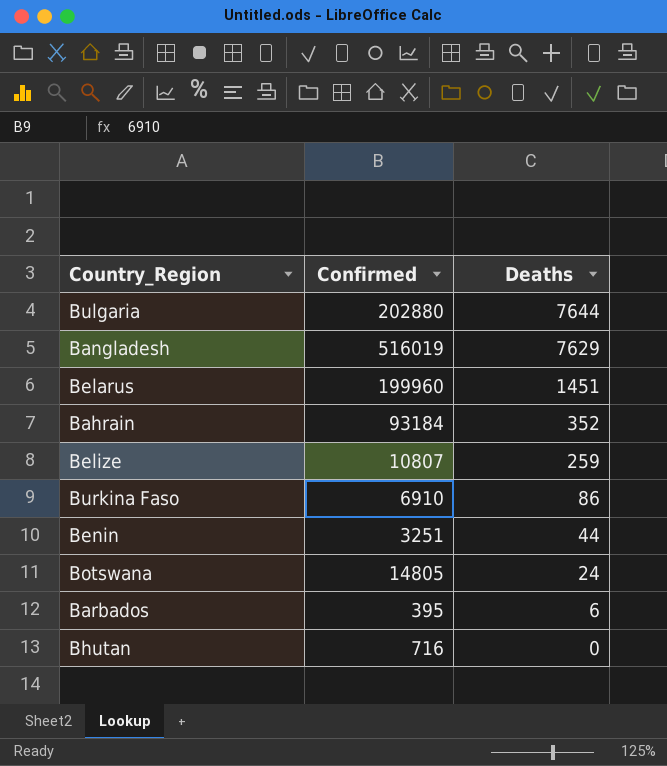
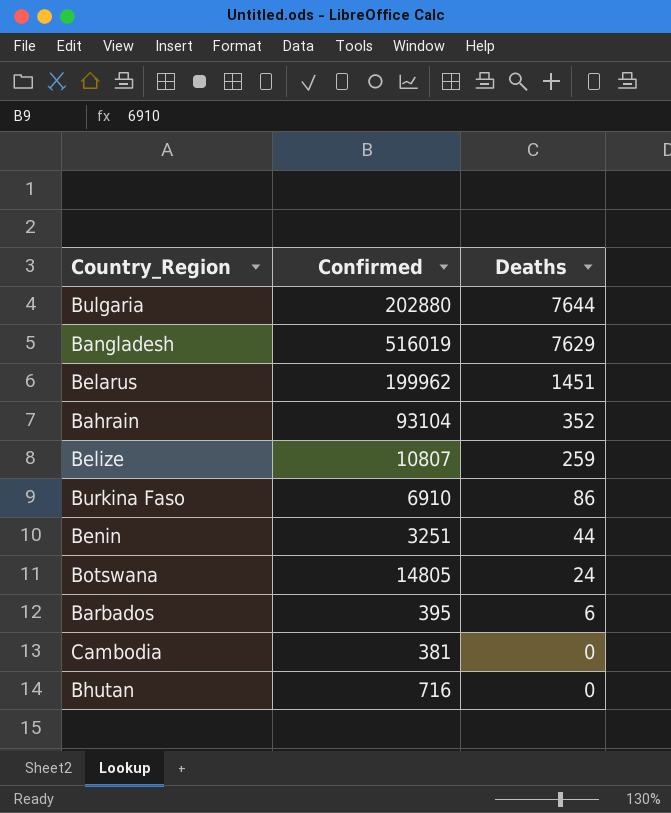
Belarus | Confirmed: 199960 -> 199962
Bahrain | Confirmed: 93184 -> 93104
row Cambodia: none -> 381 | 0

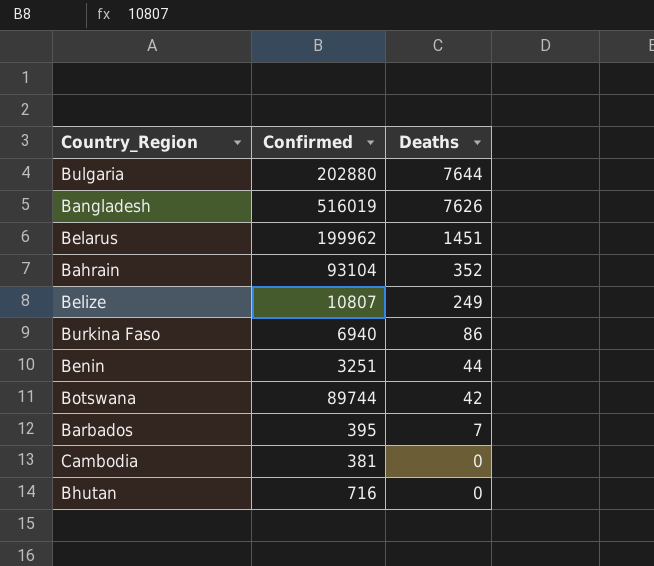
Bangladesh | Deaths: 7629 -> 7626
Belize | Deaths: 259 -> 249
Burkina Faso | Confirmed: 6910 -> 6940
Botswana | Confirmed: 14805 -> 89744
Botswana | Deaths: 24 -> 42
Barbados | Deaths: 6 -> 7

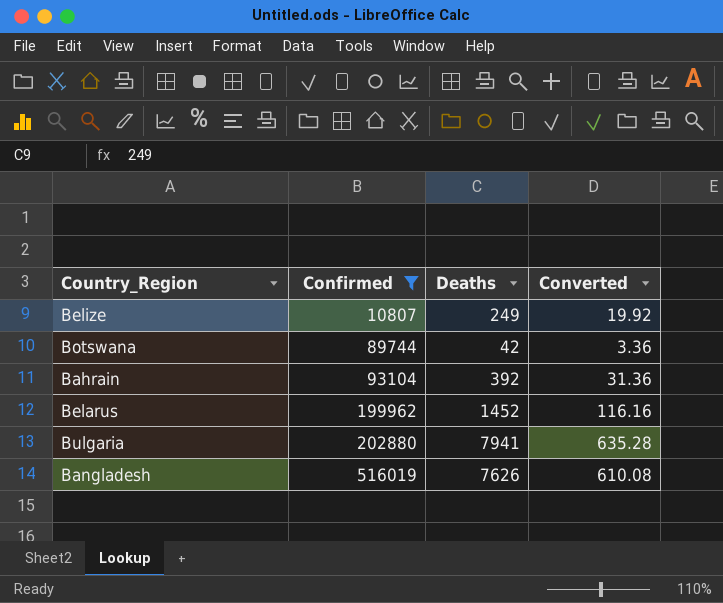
filter: none -> Confirmed >= 10807
row order: Deaths descending -> Confirmed ascending
column Converted | formula: none -> [Deaths] * 0.08
Bahrain | Deaths: 352 -> 392
Belarus | Deaths: 1451 -> 1452
Bulgaria | Deaths: 7644 -> 7941

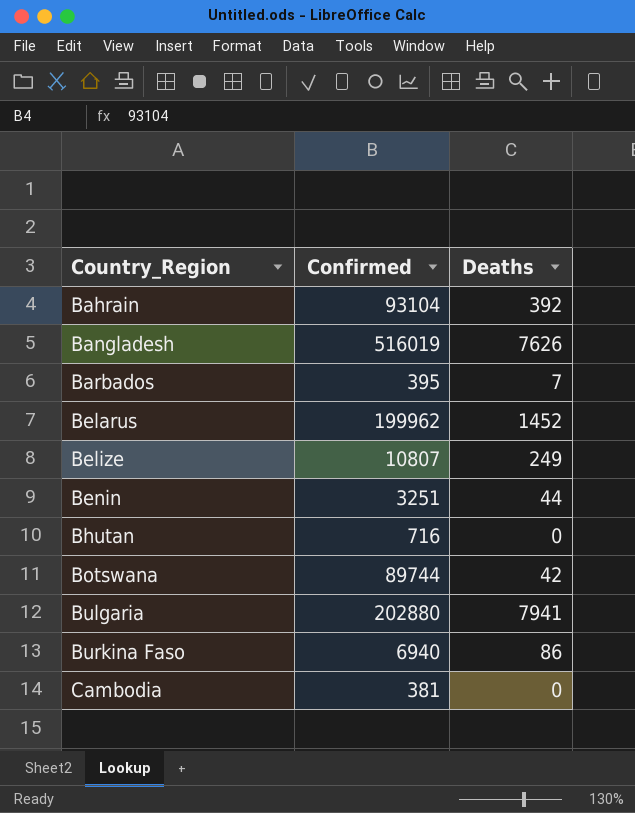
filter: Confirmed >= 10807 -> none
row order: Confirmed ascending -> Country_Region ascending
column Converted | formula: [Deaths] * 0.08 -> none

